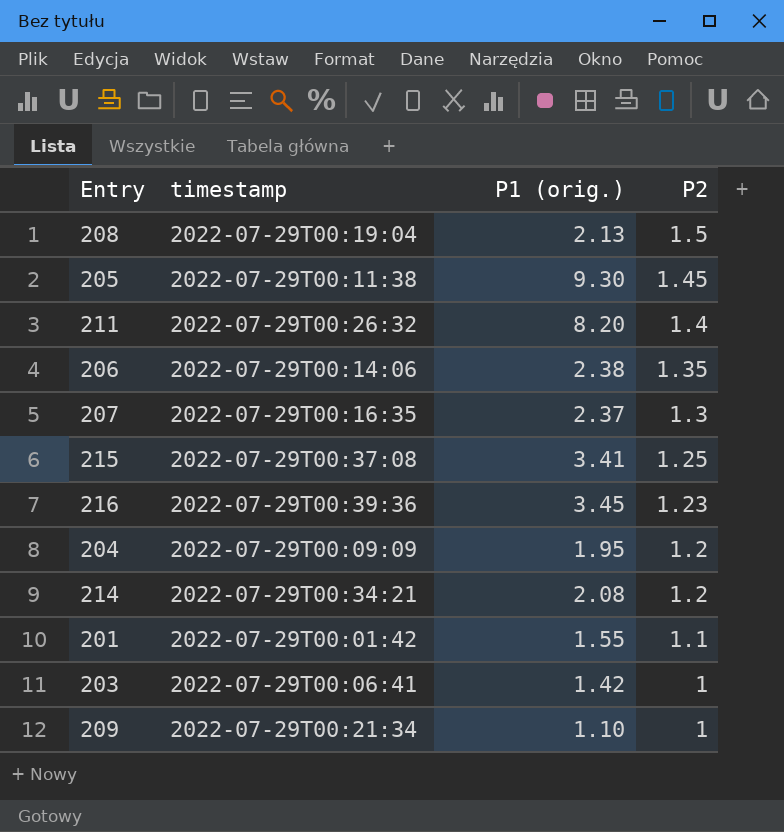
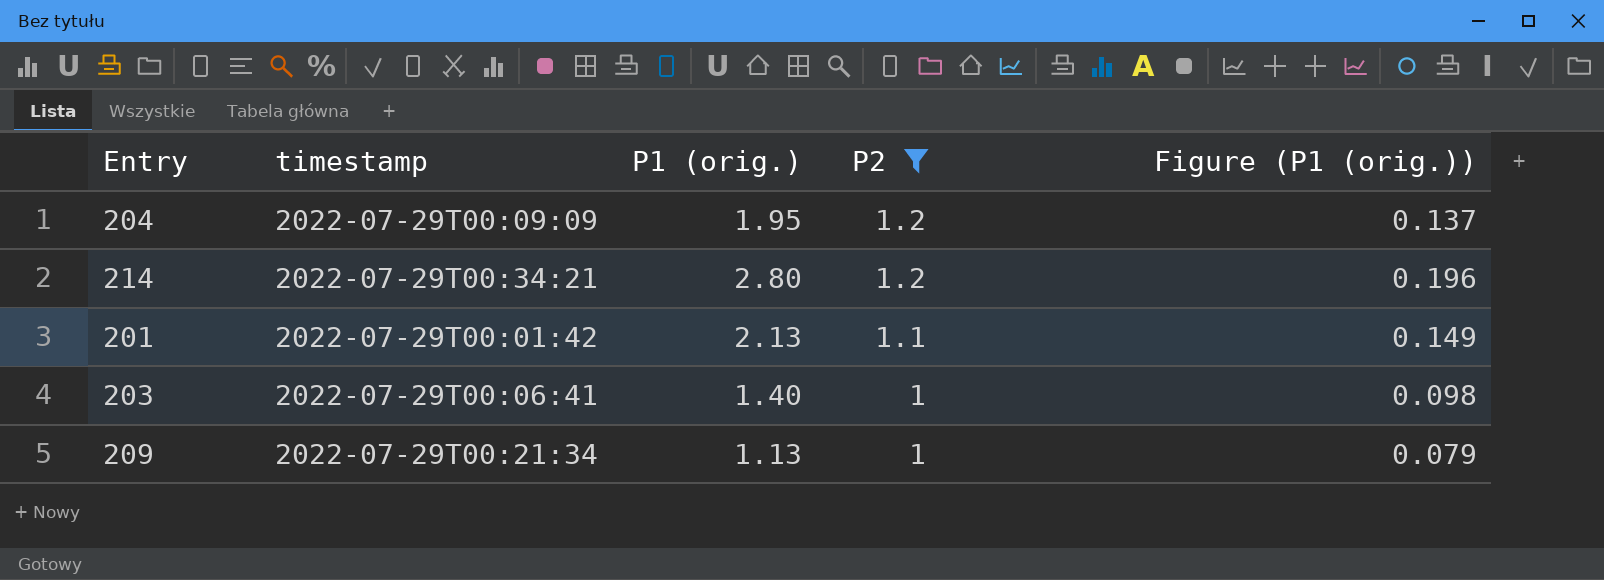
filter: none -> P2 <= 1.2
column Figure (P1 (orig.)) | formula: none -> [P1 (orig.)] * 0.07
214 | P1 (orig.): 2.08 -> 2.80
201 | P1 (orig.): 1.55 -> 2.13
203 | P1 (orig.): 1.42 -> 1.40
209 | P1 (orig.): 1.10 -> 1.13

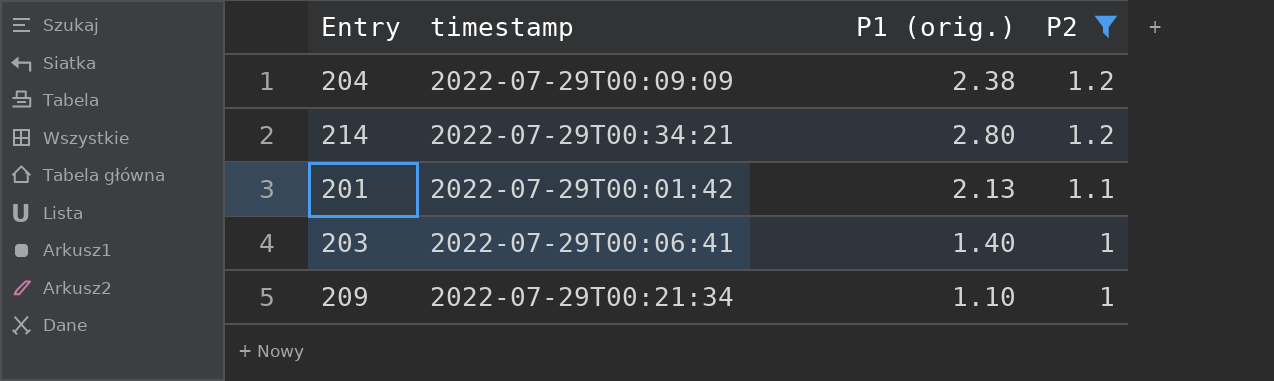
column Figure (P1 (orig.)) | formula: [P1 (orig.)] * 0.07 -> none
204 | P1 (orig.): 1.95 -> 2.38
209 | P1 (orig.): 1.13 -> 1.10

